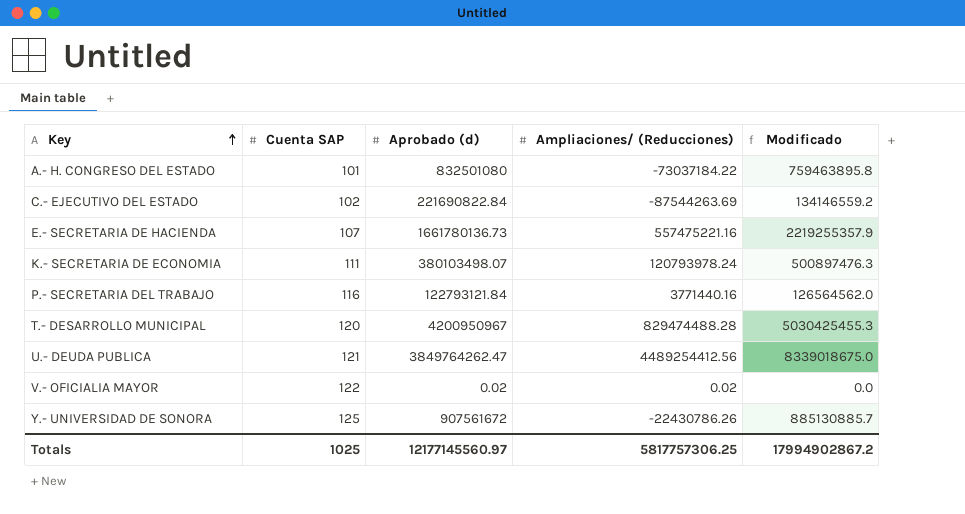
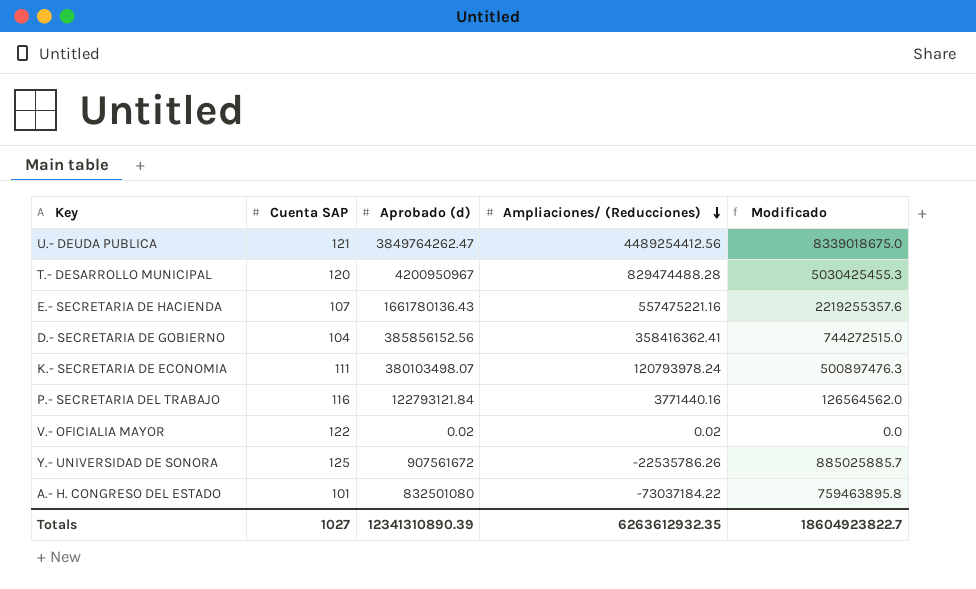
row order: Key ascending -> Ampliaciones/ (Reducciones) descending
row C.- EJECUTIVO DEL ESTADO: 102 | 221690822.84 | -87544263.69 | 134146559.2 -> none
E.- SECRETARIA DE HACIENDA | Aprobado (d): 1661780136.73 -> 1661780136.43
E.- SECRETARIA DE HACIENDA | Modificado: 2219255357.9 -> 2219255357.6
row D.- SECRETARIA DE GOBIERNO: none -> 104 | 385856152.56 | 358416362.41 | 744272515.0
Y.- UNIVERSIDAD DE SONORA | Ampliaciones/ (Reducciones): -22430786.26 -> -22535786.26
Y.- UNIVERSIDAD DE SONORA | Modificado: 885130885.7 -> 885025885.7
Totals | Cuenta SAP: 1025 -> 1027
Totals | Aprobado (d): 12177145560.97 -> 12341310890.39
Totals | Ampliaciones/ (Reducciones): 5817757306.25 -> 6263612932.35
Totals | Modificado: 17994902867.2 -> 18604923822.7

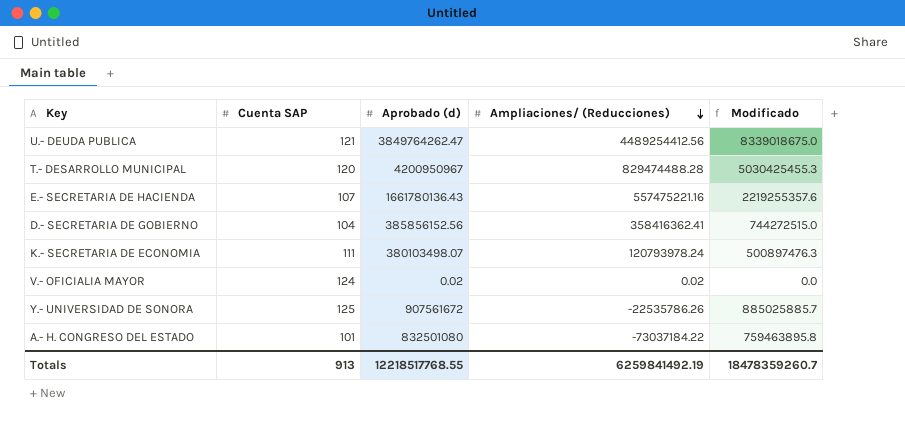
row P.- SECRETARIA DEL TRABAJO: 116 | 122793121.84 | 3771440.16 | 126564562.0 -> none
V.- OFICIALIA MAYOR | Cuenta SAP: 122 -> 124
Totals | Cuenta SAP: 1027 -> 913
Totals | Aprobado (d): 12341310890.39 -> 12218517768.55
Totals | Ampliaciones/ (Reducciones): 6263612932.35 -> 6259841492.19
Totals | Modificado: 18604923822.7 -> 18478359260.7

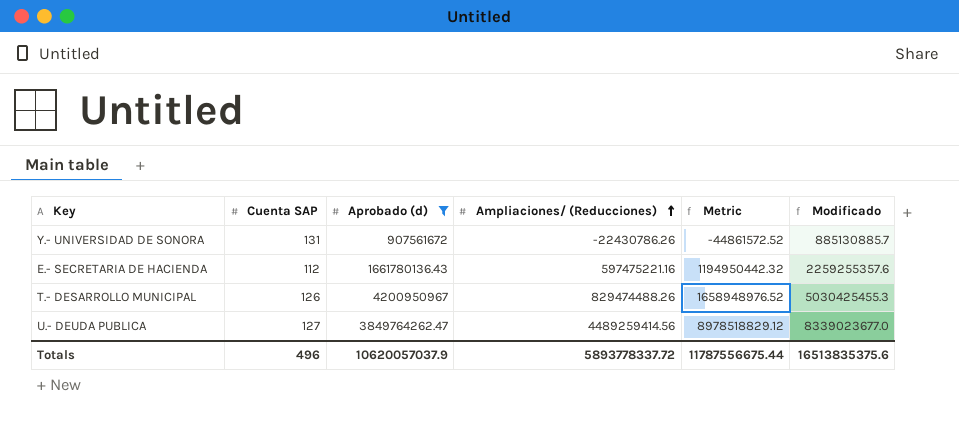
filter: none -> Aprobado (d) >= 907561672
row order: Ampliaciones/ (Reducciones) descending -> Ampliaciones/ (Reducciones) ascending
column Metric | formula: none -> [Ampliaciones/ (Reducciones)] * 2
Y.- UNIVERSIDAD DE SONORA | Cuenta SAP: 125 -> 131
Y.- UNIVERSIDAD DE SONORA | Ampliaciones/ (Reducciones): -22535786.26 -> -22430786.26
Y.- UNIVERSIDAD DE SONORA | Modificado: 885025885.7 -> 885130885.7
E.- SECRETARIA DE HACIENDA | Cuenta SAP: 107 -> 112
E.- SECRETARIA DE HACIENDA | Ampliaciones/ (Reducciones): 557475221.16 -> 597475221.16
E.- SECRETARIA DE HACIENDA | Modificado: 2219255357.6 -> 2259255357.6
T.- DESARROLLO MUNICIPAL | Cuenta SAP: 120 -> 126
T.- DESARROLLO MUNICIPAL | Ampliaciones/ (Reducciones): 829474488.28 -> 829474488.26
U.- DEUDA PUBLICA | Cuenta SAP: 121 -> 127
U.- DEUDA PUBLICA | Ampliaciones/ (Reducciones): 4489254412.56 -> 4489259414.56
U.- DEUDA PUBLICA | Modificado: 8339018675.0 -> 8339023677.0
Totals | Cuenta SAP: 913 -> 496
Totals | Aprobado (d): 12218517768.55 -> 10620057037.9
Totals | Ampliaciones/ (Reducciones): 6259841492.19 -> 5893778337.72
Totals | Modificado: 18478359260.7 -> 16513835375.6

